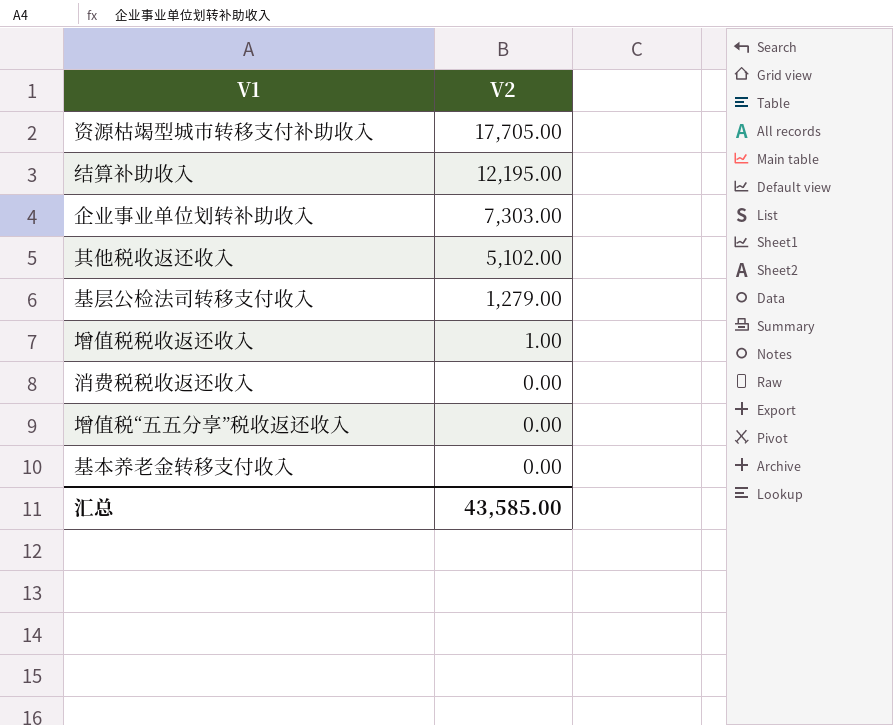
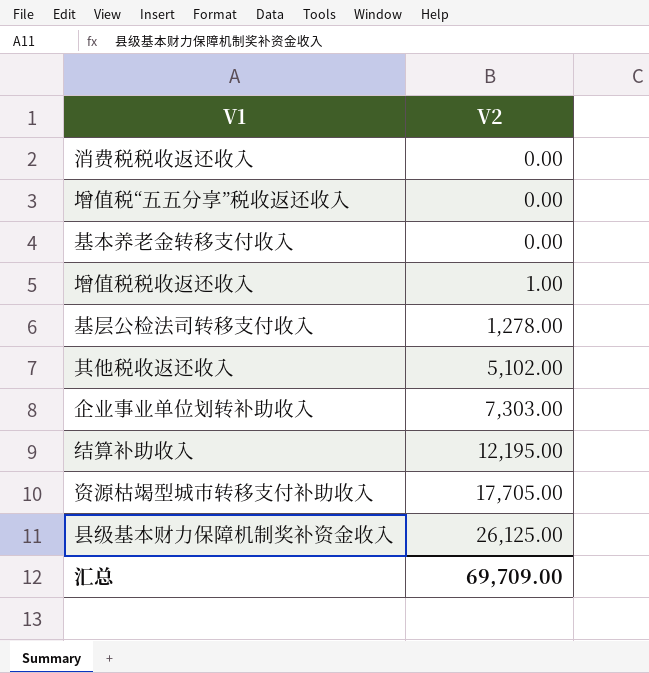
row order: V2 descending -> V2 ascending
基层公检法司转移支付收入 | V2: 1,279.00 -> 1,278.00
row 县级基本财力保障机制奖补资金收入: none -> 26,125.00
汇总 | V2: 43,585.00 -> 69,709.00

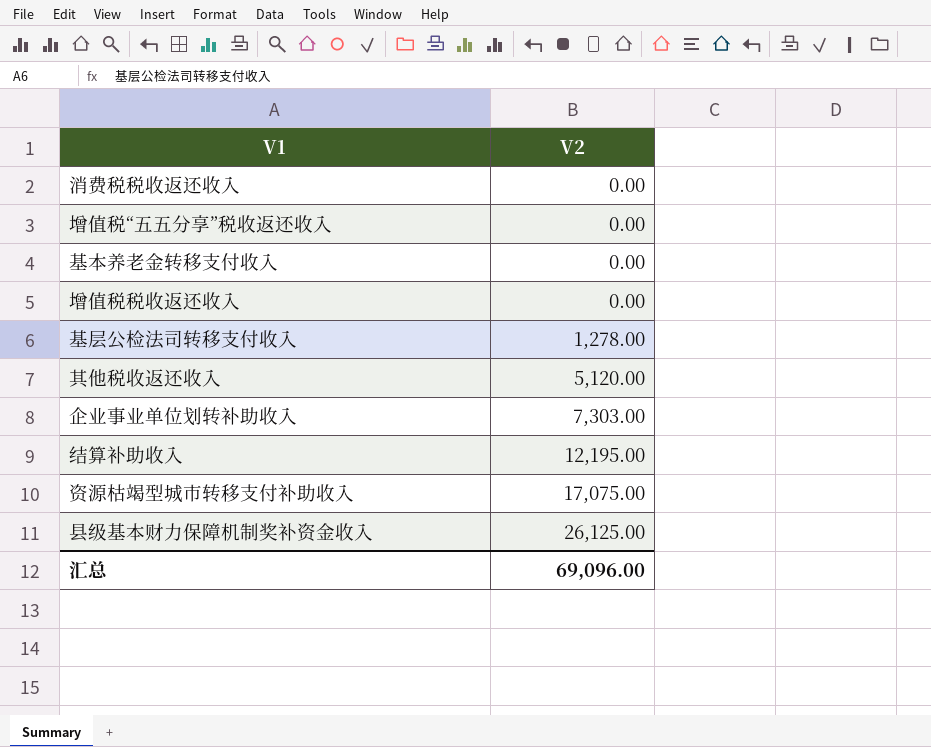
增值税税收返还收入 | V2: 1.00 -> 0.00
其他税收返还收入 | V2: 5,102.00 -> 5,120.00
资源枯竭型城市转移支付补助收入 | V2: 17,705.00 -> 17,075.00
汇总 | V2: 69,709.00 -> 69,096.00

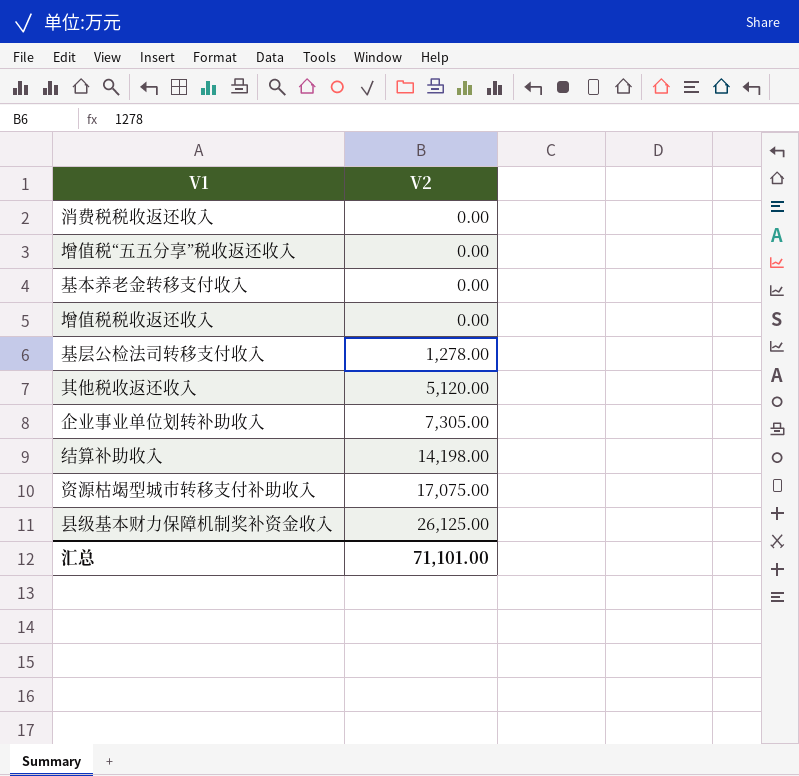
企业事业单位划转补助收入 | V2: 7,303.00 -> 7,305.00
结算补助收入 | V2: 12,195.00 -> 14,198.00
汇总 | V2: 69,096.00 -> 71,101.00

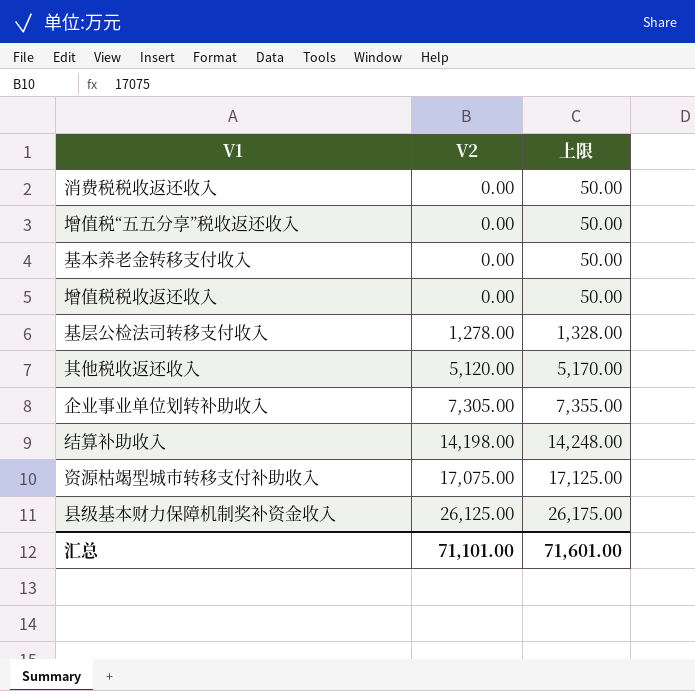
column 上限 | formula: none -> [V2] + 50

